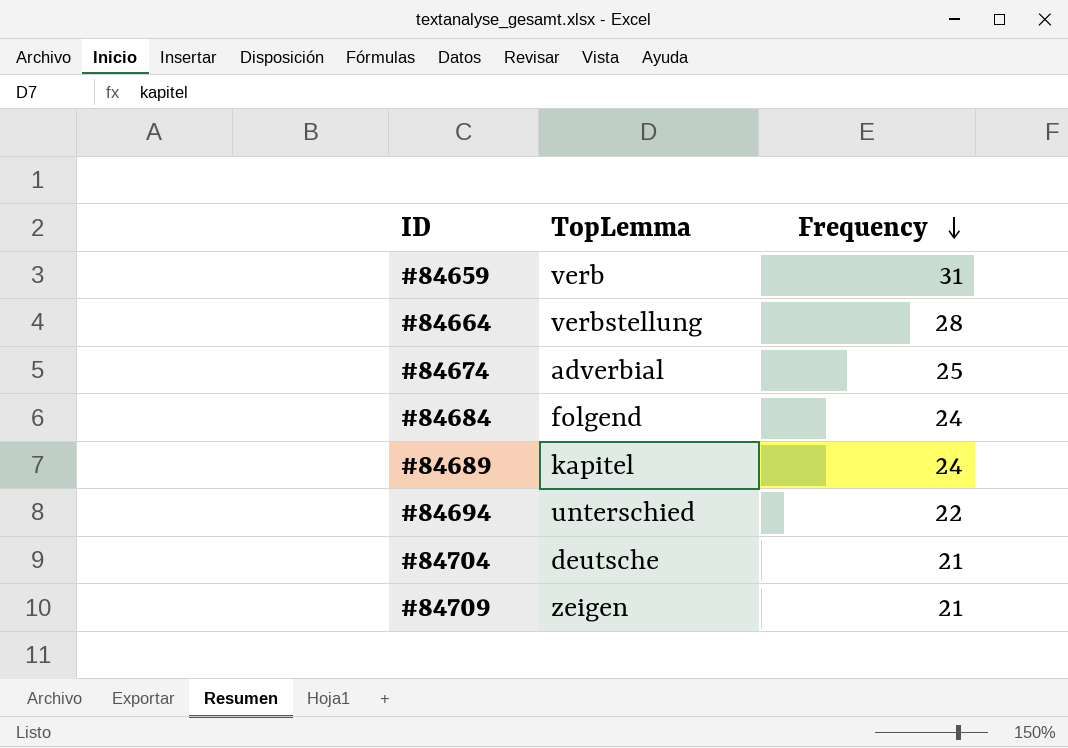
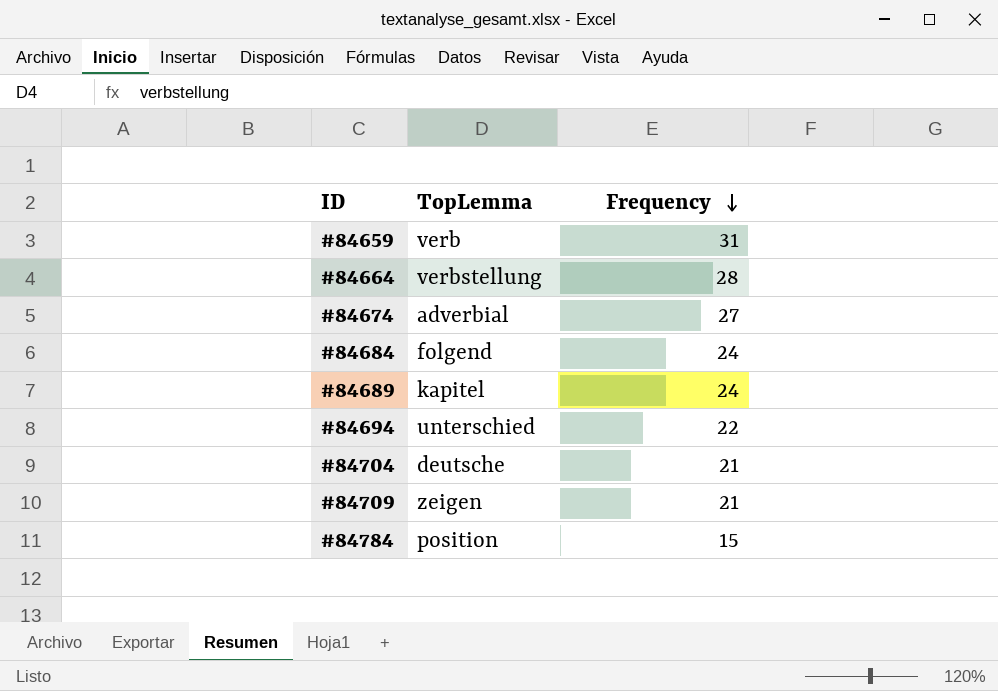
#84674 | Frequency: 25 -> 27
row #84784: none -> position | 15

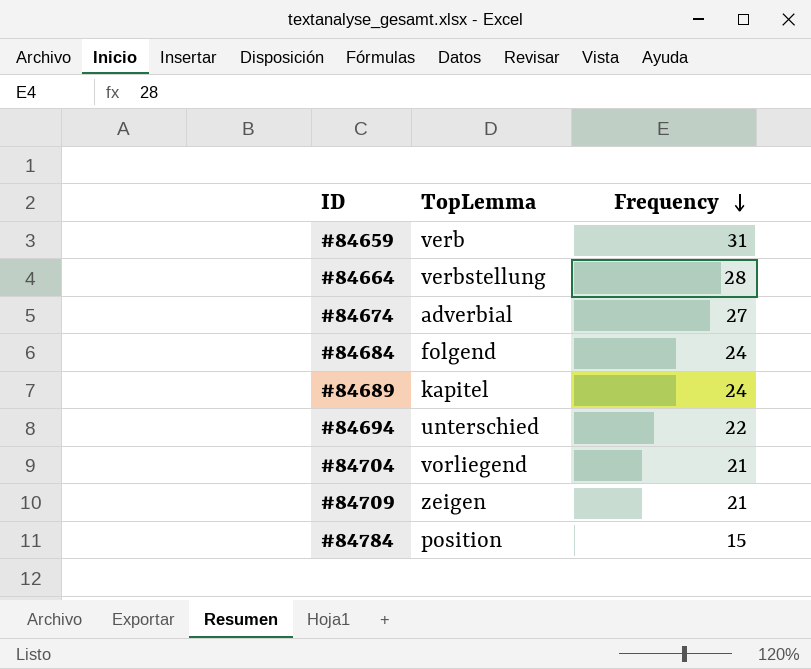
#84704 | TopLemma: deutsche -> vorliegend

